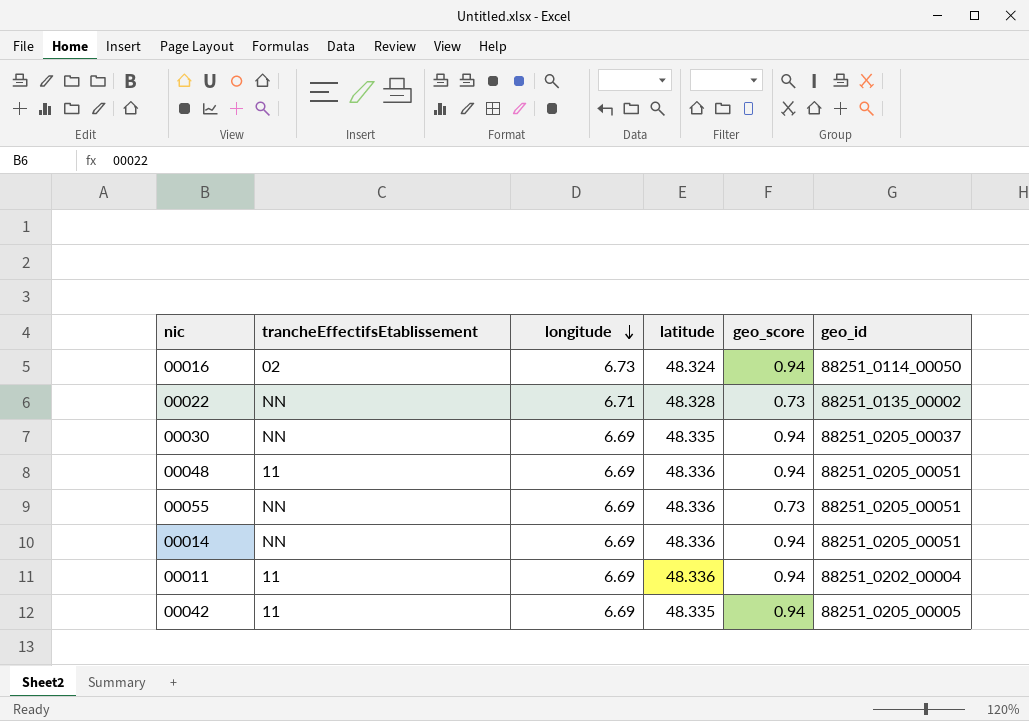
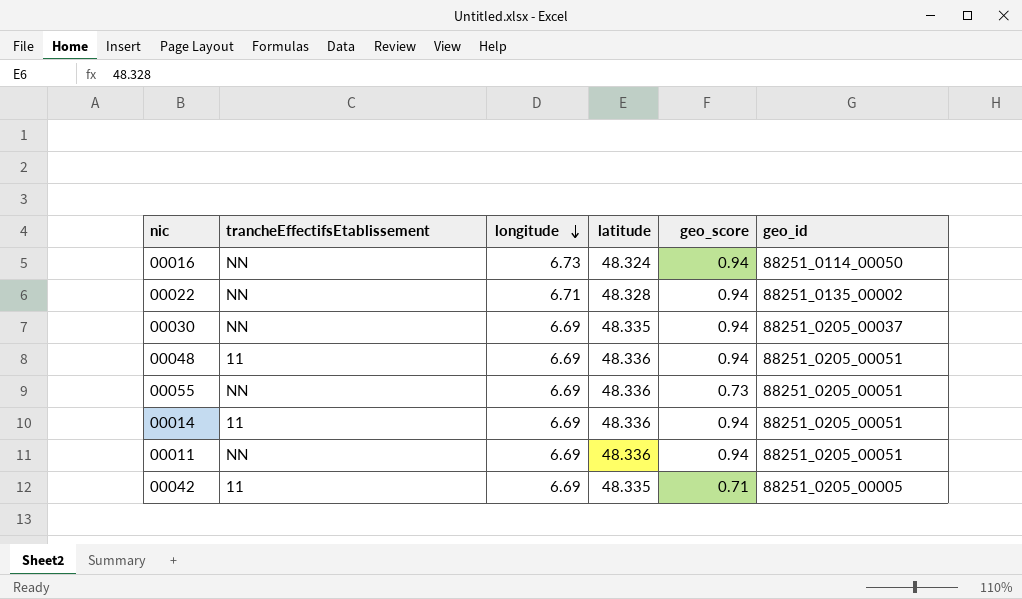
00016 | trancheEffectifsEtablissement: 02 -> NN
00022 | geo_score: 0.73 -> 0.94
00014 | trancheEffectifsEtablissement: NN -> 11
00011 | trancheEffectifsEtablissement: 11 -> NN
00011 | geo_id: 88251_0202_00004 -> 88251_0205_00051
00042 | geo_score: 0.94 -> 0.71

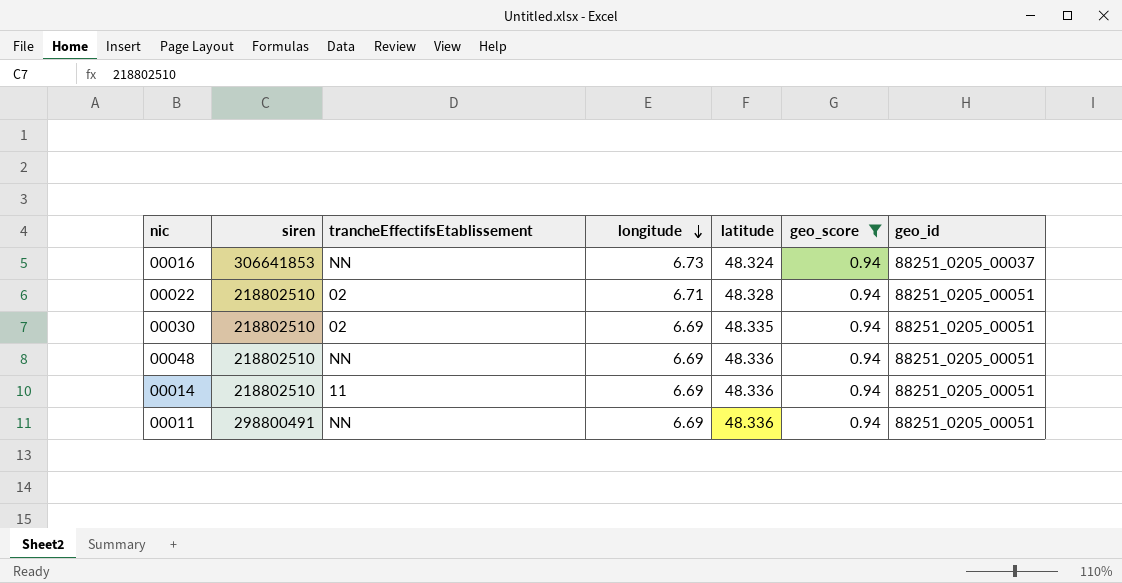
filter: none -> geo_score = 0.94
column siren | position: none -> 2
00016 | geo_id: 88251_0114_00050 -> 88251_0205_00037
00022 | trancheEffectifsEtablissement: NN -> 02
00022 | geo_id: 88251_0135_00002 -> 88251_0205_00051
00030 | trancheEffectifsEtablissement: NN -> 02
00030 | geo_id: 88251_0205_00037 -> 88251_0205_00051
00048 | trancheEffectifsEtablissement: 11 -> NN

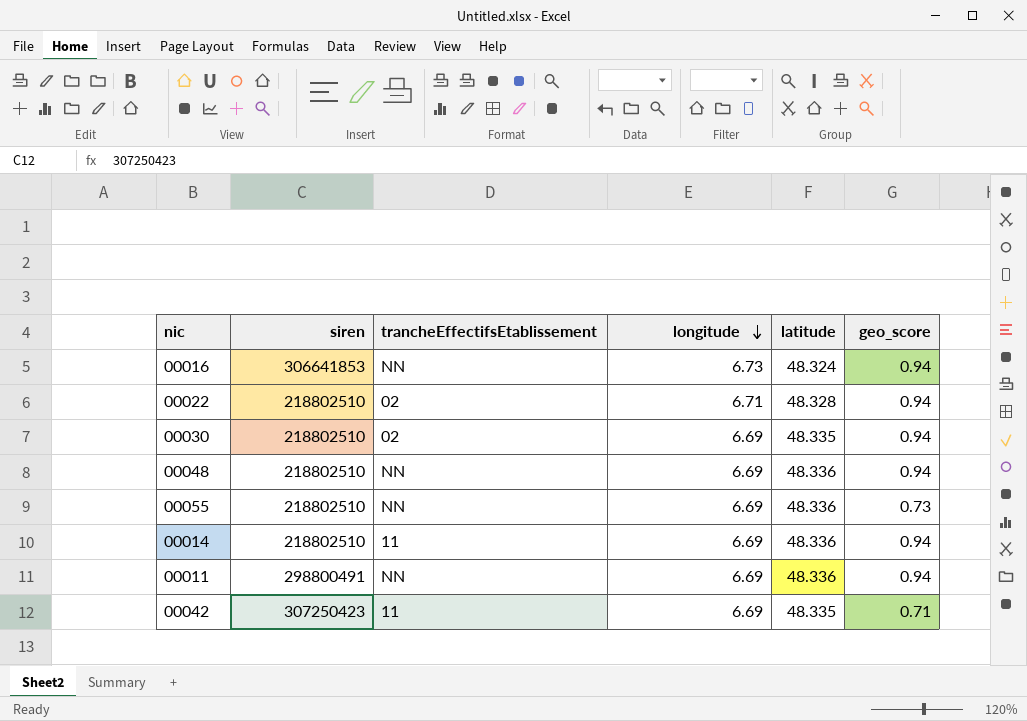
filter: geo_score = 0.94 -> none
column geo_id | position: 7 -> none

